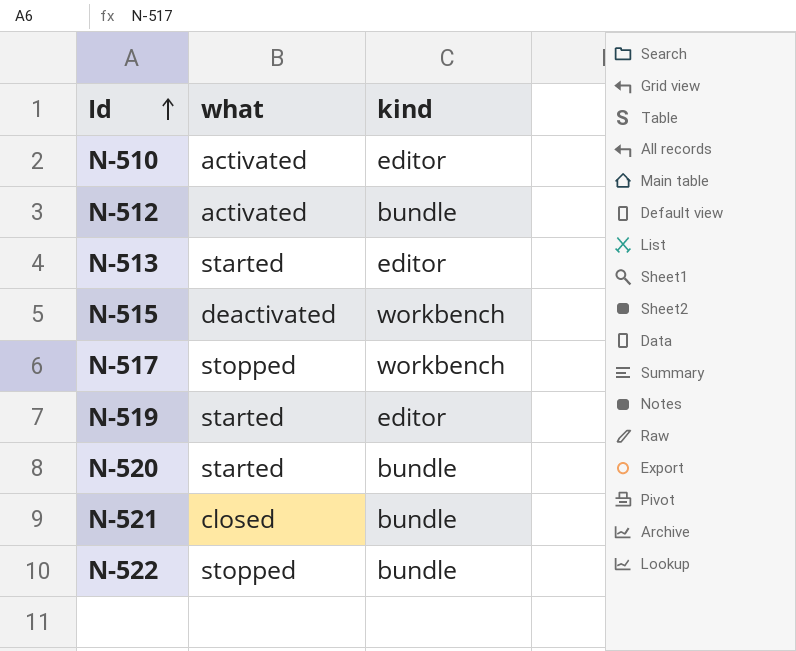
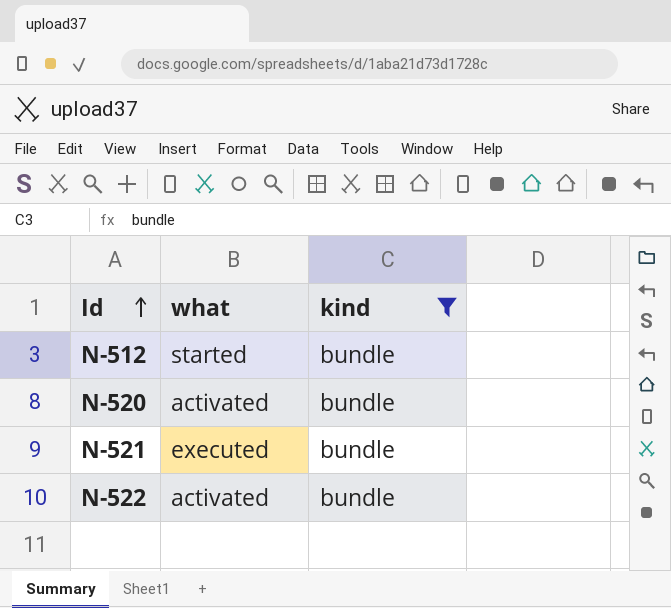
filter: none -> kind = bundle
N-512 | what: activated -> started
N-520 | what: started -> activated
N-521 | what: closed -> executed
N-522 | what: stopped -> activated

